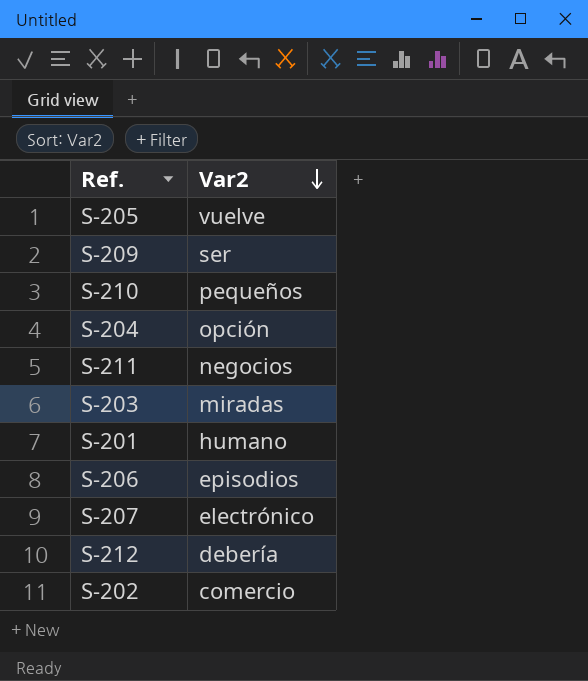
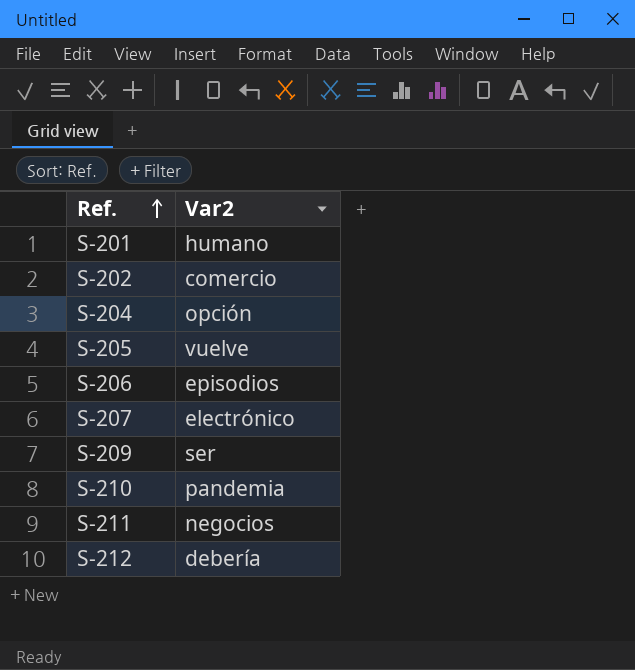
row order: Var2 descending -> Ref. ascending
row S-203: miradas -> none
S-210 | Var2: pequeños -> pandemia

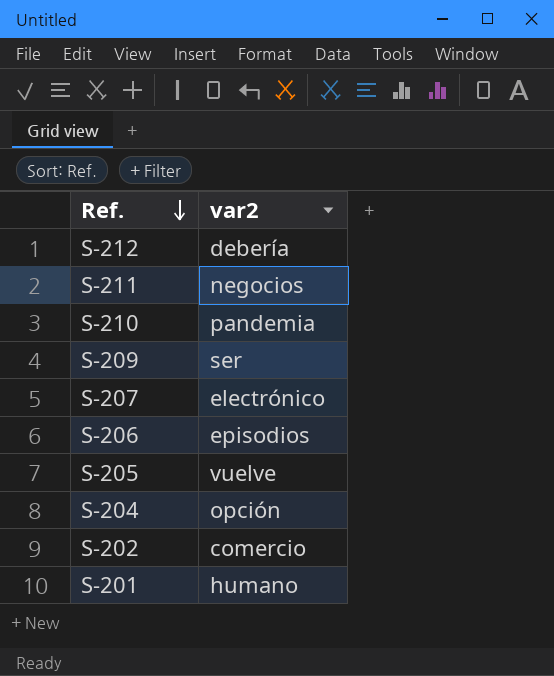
row order: Ref. ascending -> Ref. descending
column name: Var2 -> var2

